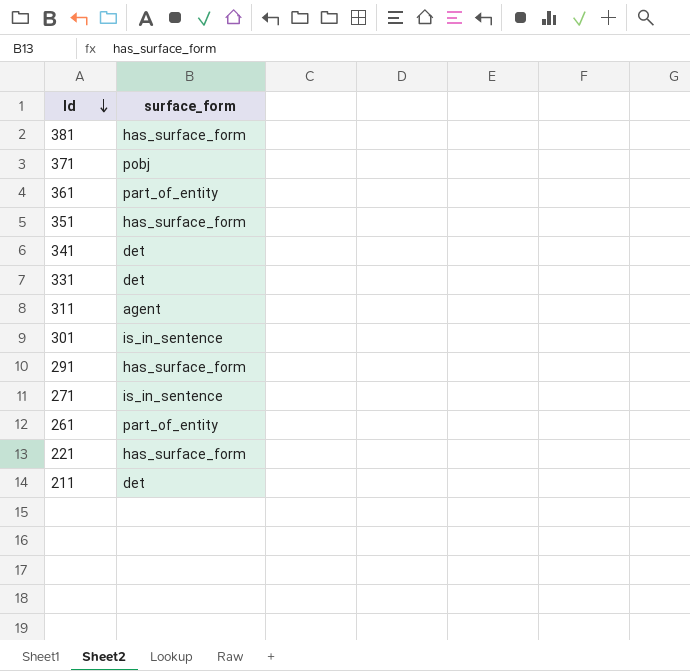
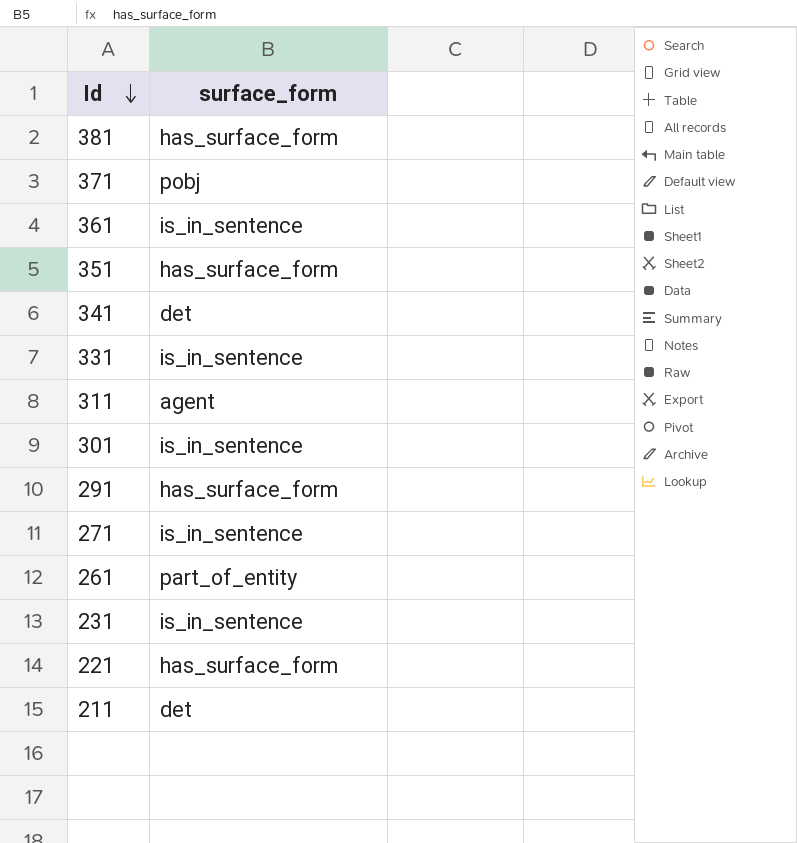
361 | surface_form: part_of_entity -> is_in_sentence
331 | surface_form: det -> is_in_sentence
row 231: none -> is_in_sentence

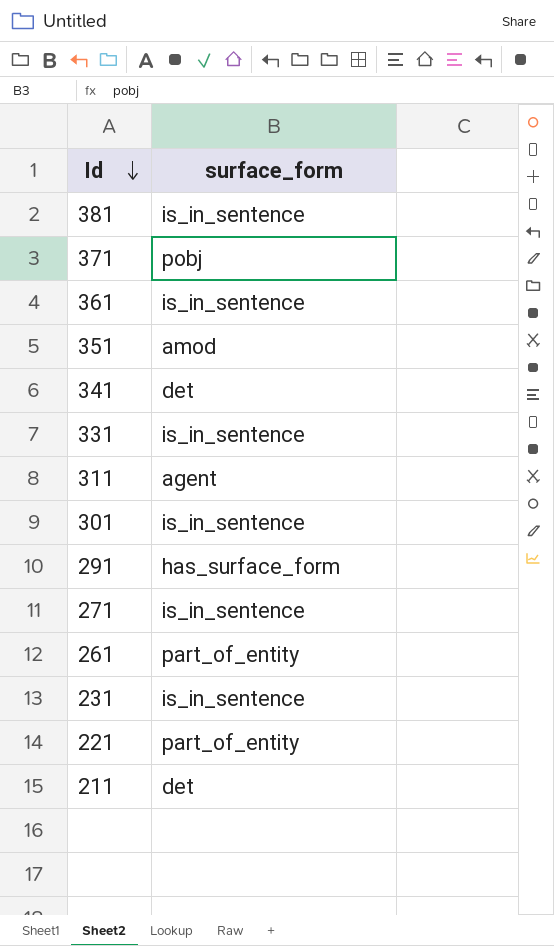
381 | surface_form: has_surface_form -> is_in_sentence
351 | surface_form: has_surface_form -> amod
221 | surface_form: has_surface_form -> part_of_entity

